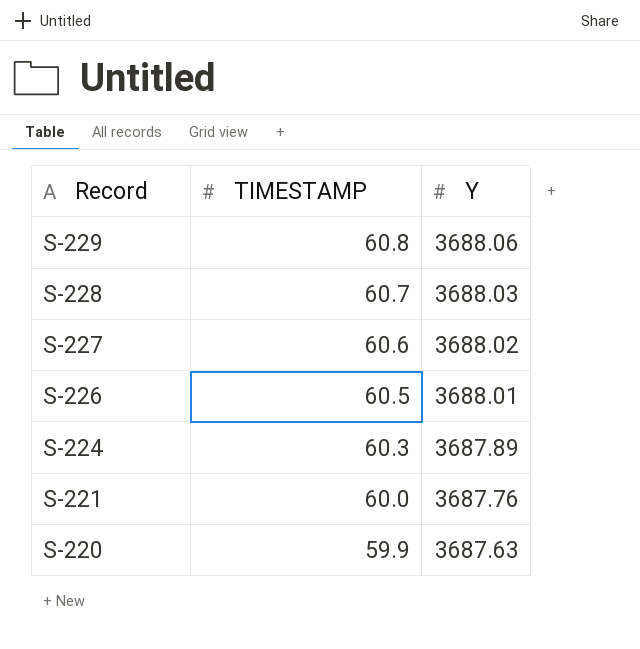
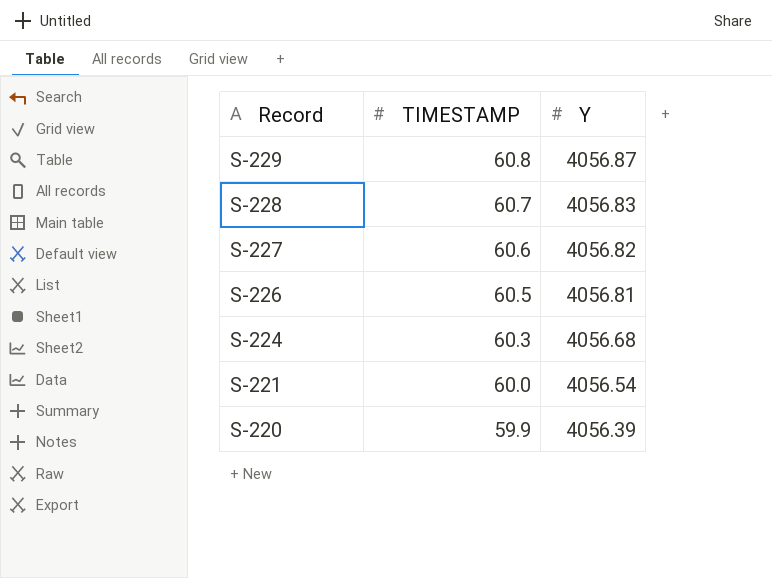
S-229 | Y: 3688.06 -> 4056.87
S-228 | Y: 3688.03 -> 4056.83
S-227 | Y: 3688.02 -> 4056.82
S-226 | Y: 3688.01 -> 4056.81
S-224 | Y: 3687.89 -> 4056.68
S-221 | Y: 3687.76 -> 4056.54
S-220 | Y: 3687.63 -> 4056.39

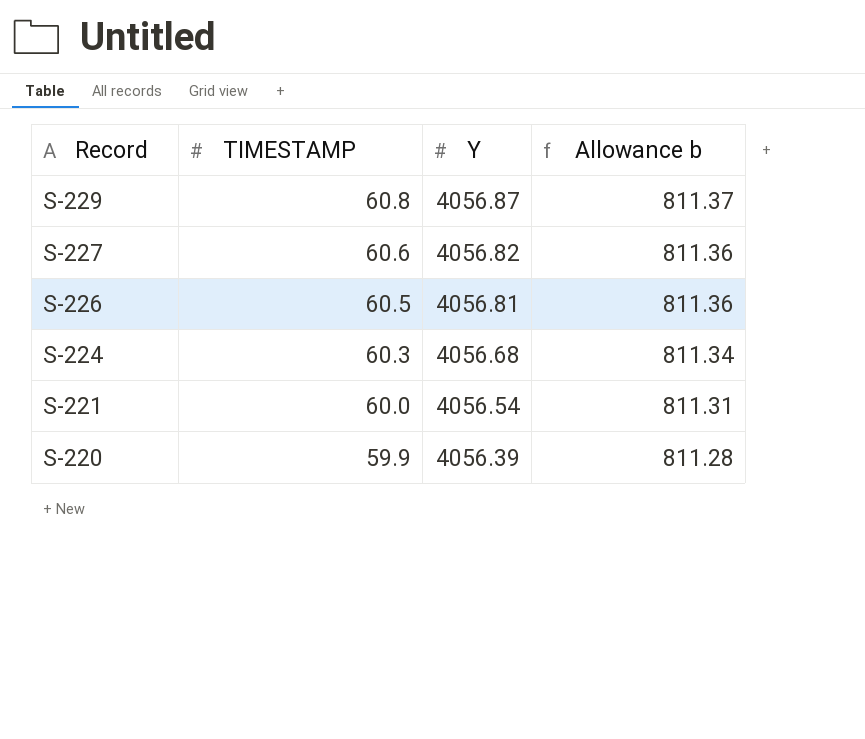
column Allowance b | formula: none -> [Y] * 0.2
row S-228: 60.7 | 4056.83 -> none

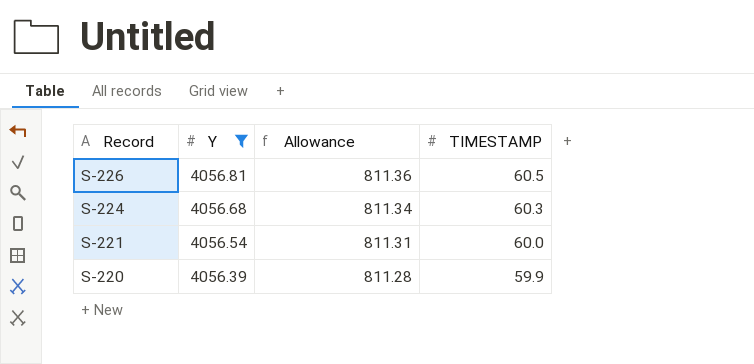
filter: none -> Y <= 4056.81
column name: Allowance b -> Allowance
column TIMESTAMP | position: 2 -> 4

